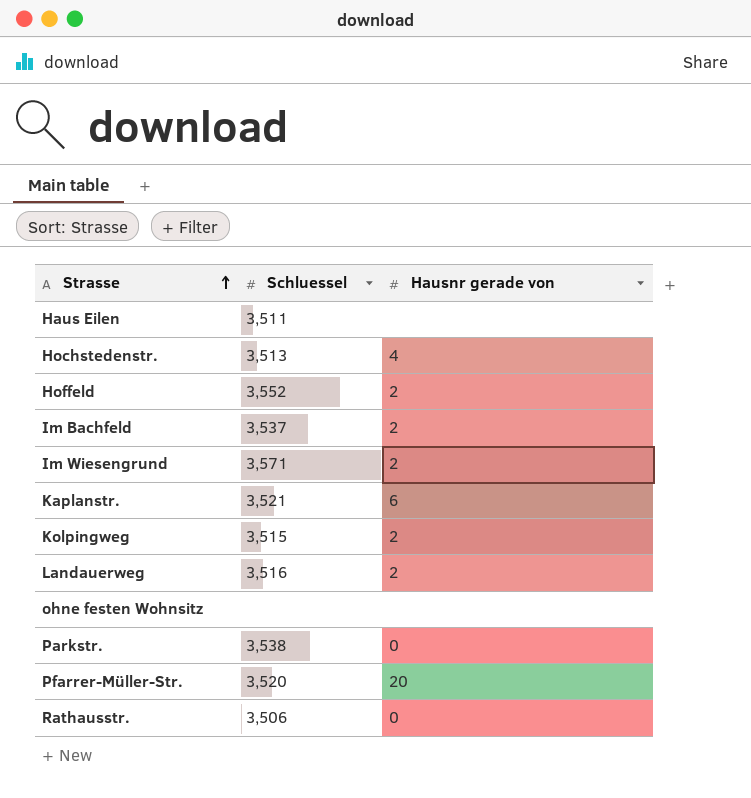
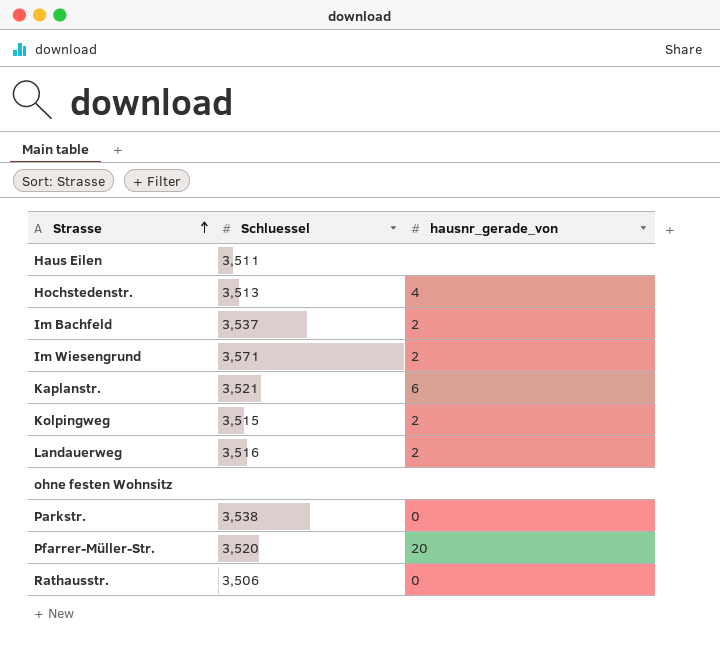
column name: Hausnr gerade von -> hausnr_gerade_von
row Hoffeld: 3,552 | 2 -> none

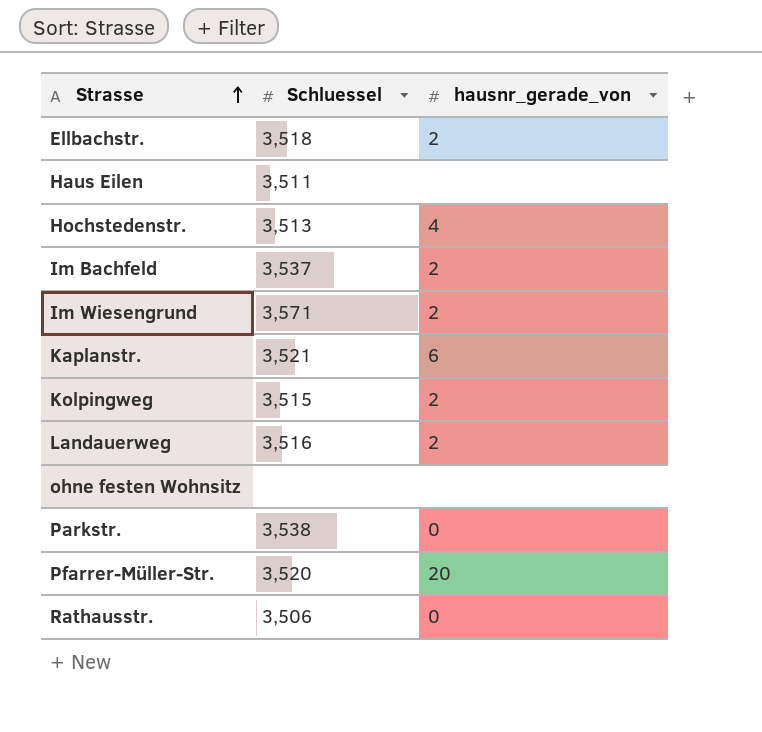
row Ellbachstr.: none -> 3,518 | 2

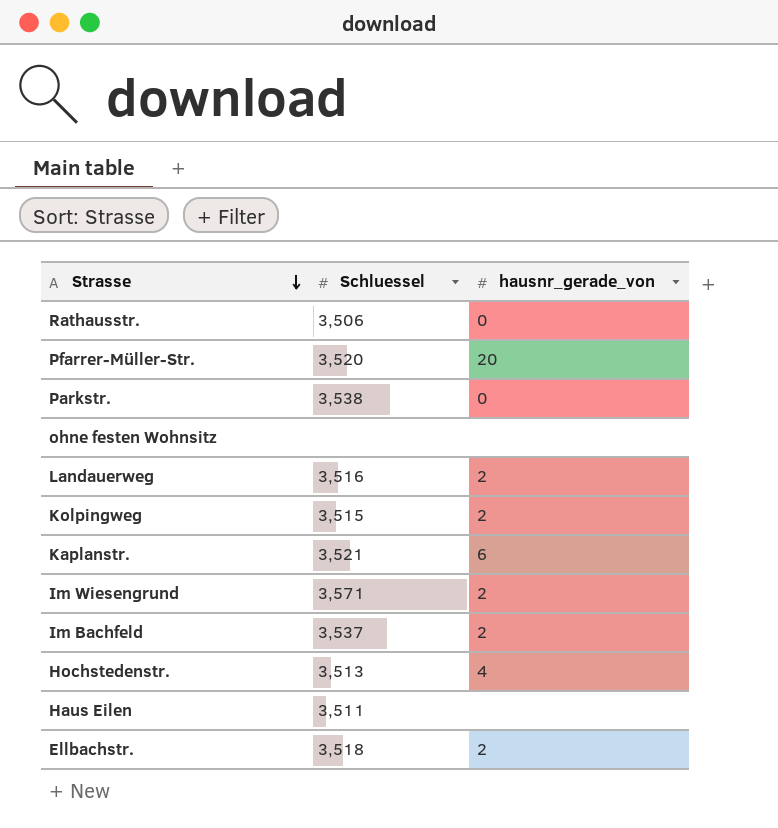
row order: Strasse ascending -> Strasse descending

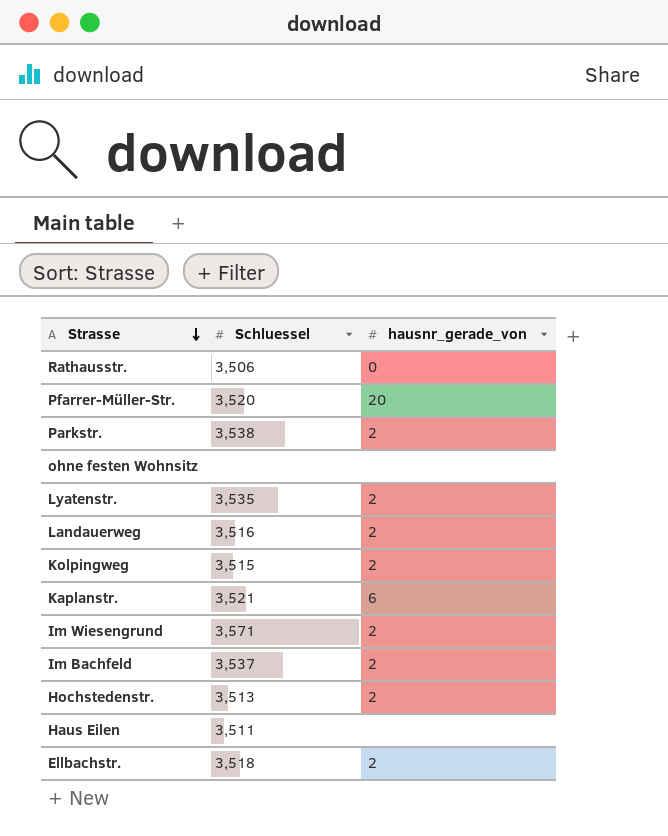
Parkstr. | hausnr_gerade_von: 0 -> 2
row Lyatenstr.: none -> 3,535 | 2
Hochstedenstr. | hausnr_gerade_von: 4 -> 2

